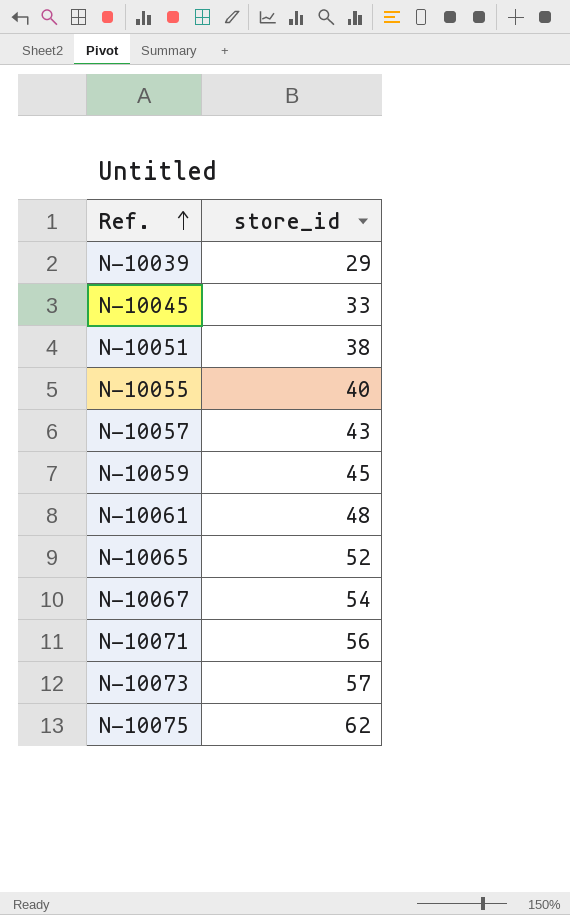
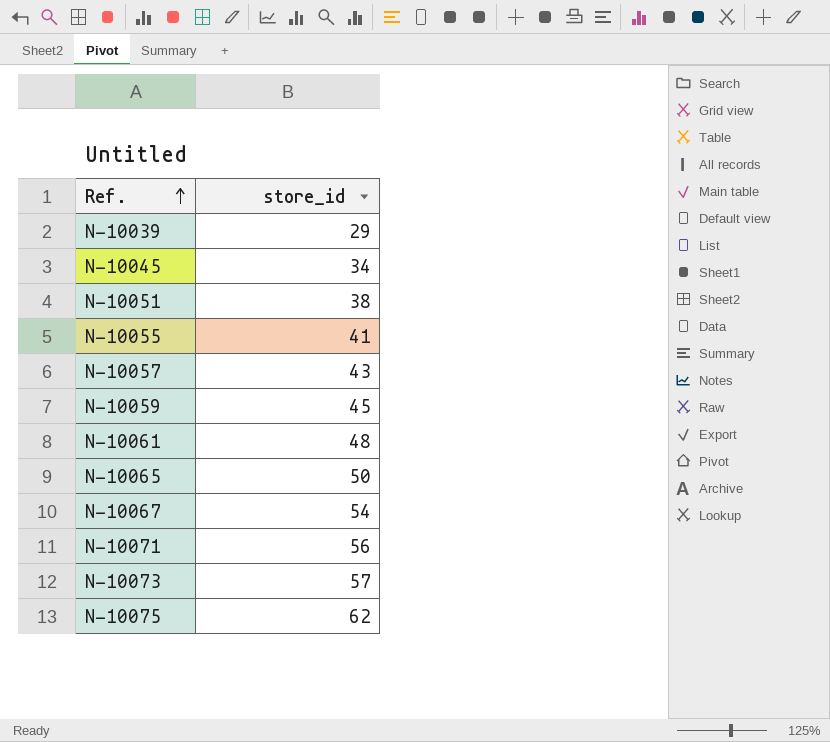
N-10045 | store_id: 33 -> 34
N-10055 | store_id: 40 -> 41
N-10065 | store_id: 52 -> 50

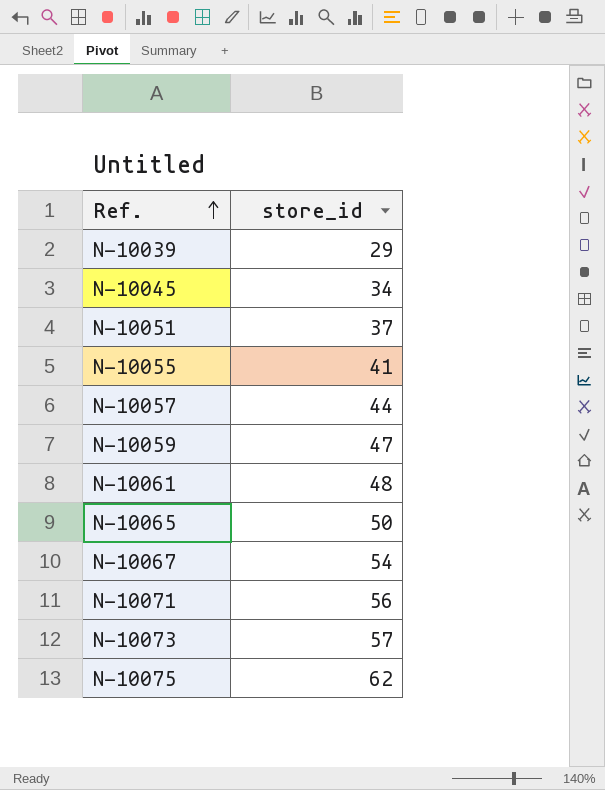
N-10051 | store_id: 38 -> 37
N-10057 | store_id: 43 -> 44
N-10059 | store_id: 45 -> 47

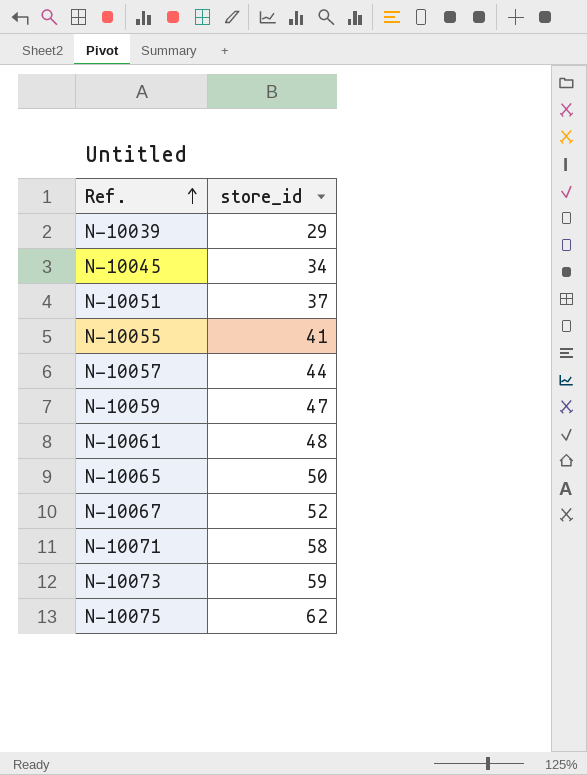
N-10067 | store_id: 54 -> 52
N-10071 | store_id: 56 -> 58
N-10073 | store_id: 57 -> 59

